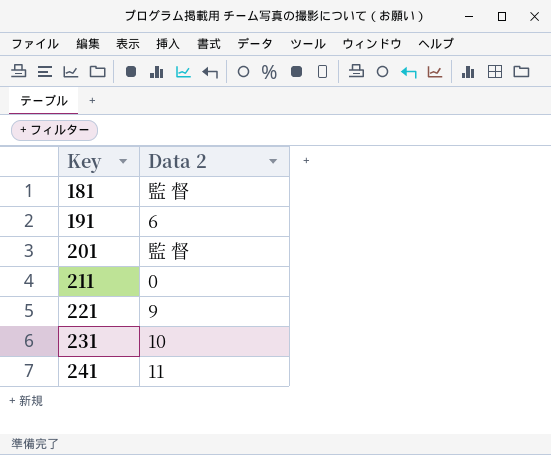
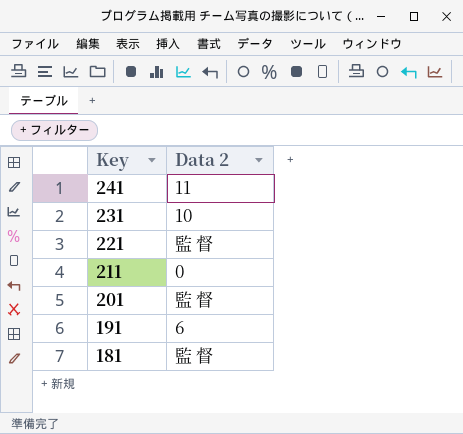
row order: Key ascending -> Key descending
221 | Data 2: 9 -> 監 督

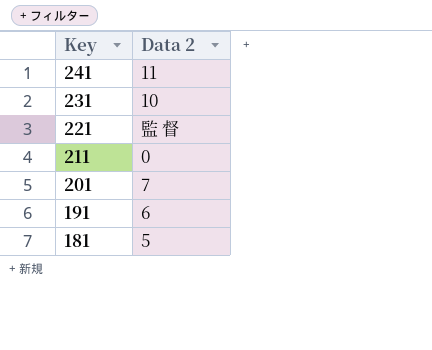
201 | Data 2: 監 督 -> 7
181 | Data 2: 監 督 -> 5

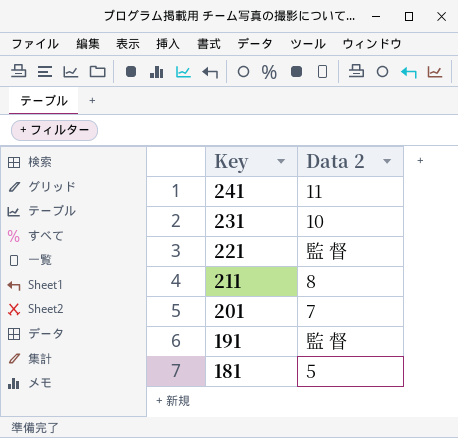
211 | Data 2: 0 -> 8
191 | Data 2: 6 -> 監 督

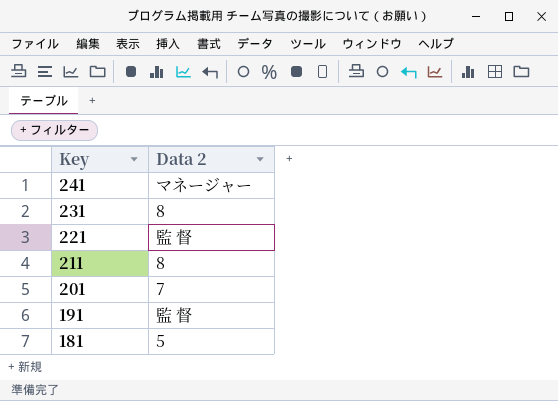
241 | Data 2: 11 -> マネージャー
231 | Data 2: 10 -> 8

